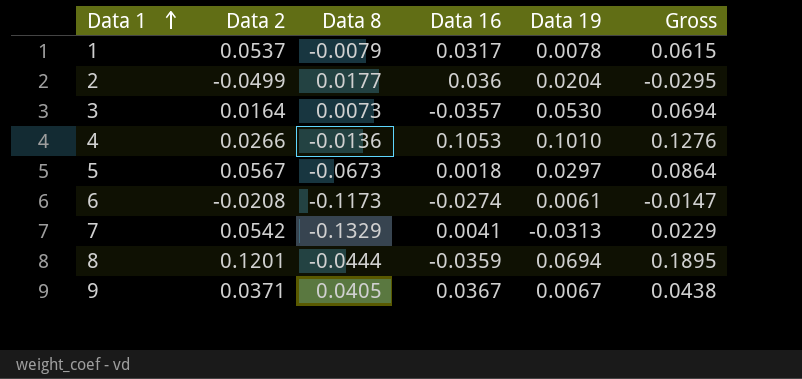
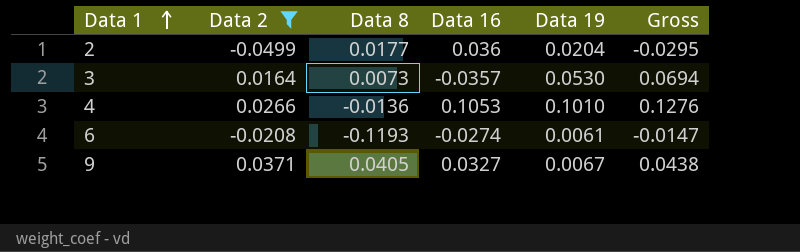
filter: none -> Data 2 <= 0.0371
6 | Data 8: -0.1173 -> -0.1193
9 | Data 16: 0.0367 -> 0.0327

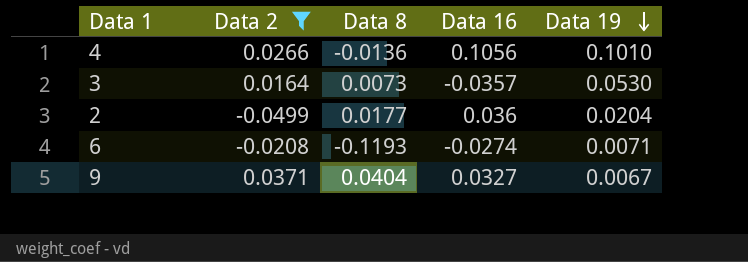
row order: Data 1 ascending -> Data 19 descending
column Gross | formula: [Data 2] + [Data 19] -> none
4 | Data 16: 0.1053 -> 0.1056
6 | Data 19: 0.0061 -> 0.0071
9 | Data 8: 0.0405 -> 0.0404

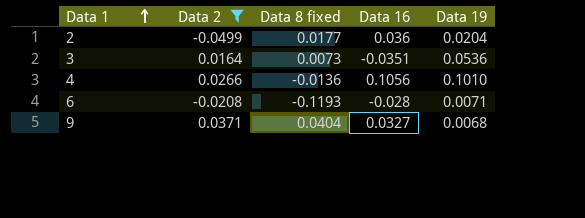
row order: Data 19 descending -> Data 1 ascending
column name: Data 8 -> Data 8 fixed
3 | Data 16: -0.0357 -> -0.0351
3 | Data 19: 0.0530 -> 0.0536
6 | Data 16: -0.0274 -> -0.028
9 | Data 19: 0.0067 -> 0.0068

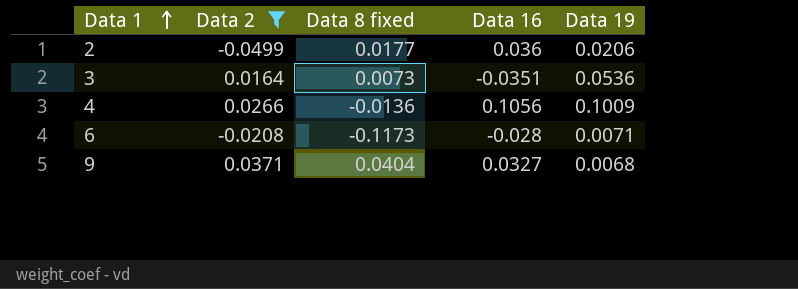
2 | Data 19: 0.0204 -> 0.0206
4 | Data 19: 0.1010 -> 0.1009
6 | Data 8 fixed: -0.1193 -> -0.1173

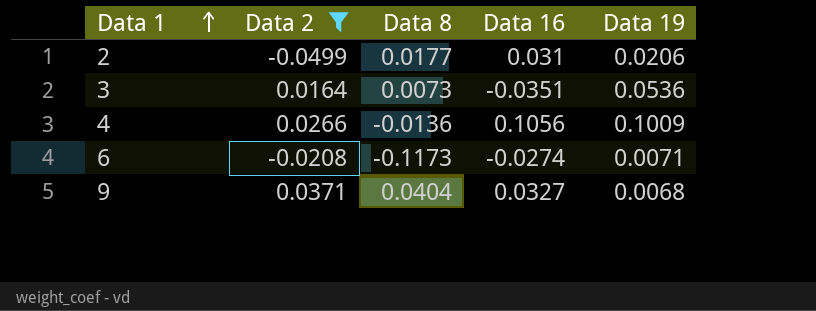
column name: Data 8 fixed -> Data 8
2 | Data 16: 0.036 -> 0.031
6 | Data 16: -0.028 -> -0.0274

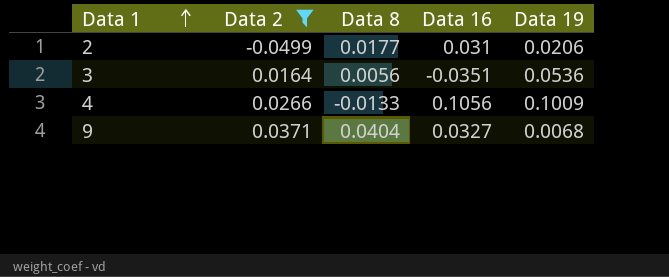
row 6: -0.0208 | -0.1173 | -0.0274 | 0.0071 -> none
3 | Data 8: 0.0073 -> 0.0056
4 | Data 8: -0.0136 -> -0.0133

